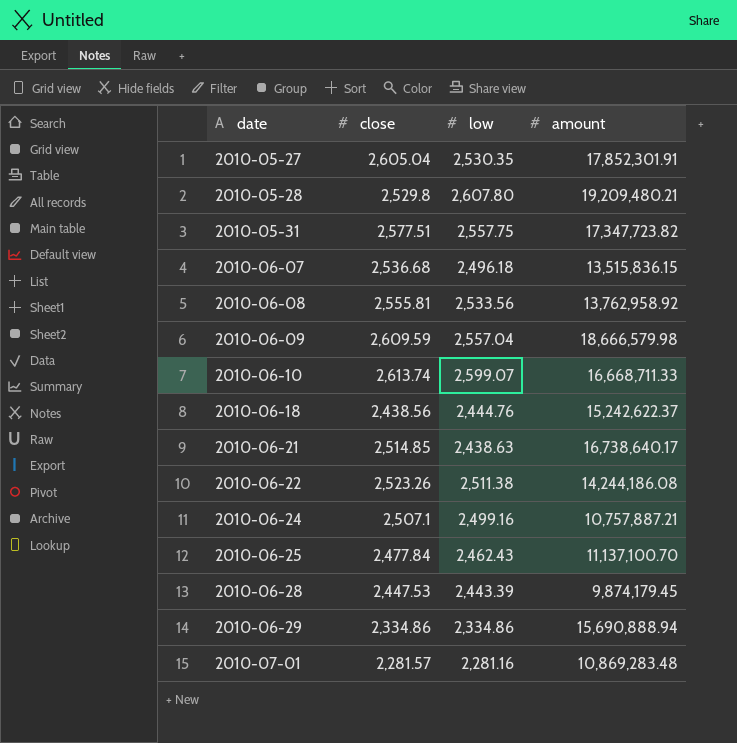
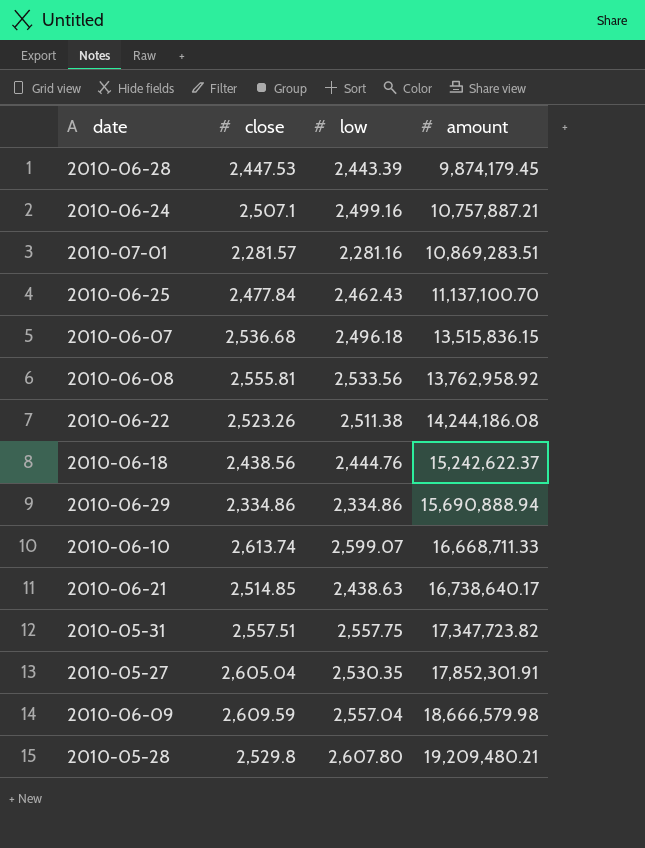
row order: date ascending -> amount ascending
2010-07-01 | amount: 10,869,283.48 -> 10,869,283.51
2010-05-31 | close: 2,577.51 -> 2,557.51

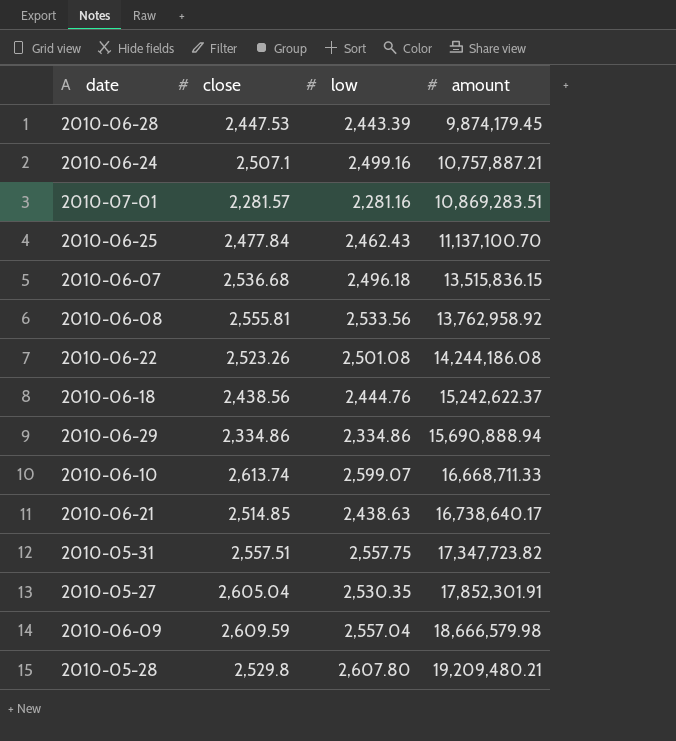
2010-06-22 | low: 2,511.38 -> 2,501.08

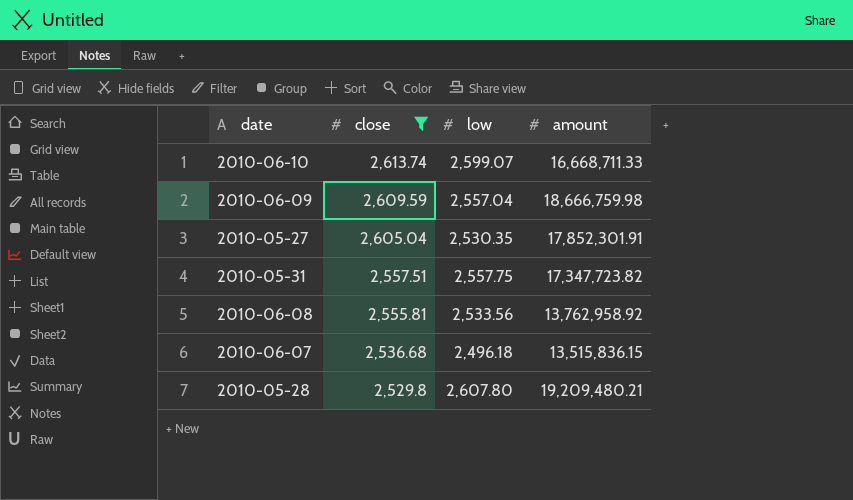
filter: none -> close >= 2,529.8
row order: amount ascending -> close descending
2010-06-09 | amount: 18,666,579.98 -> 18,666,759.98

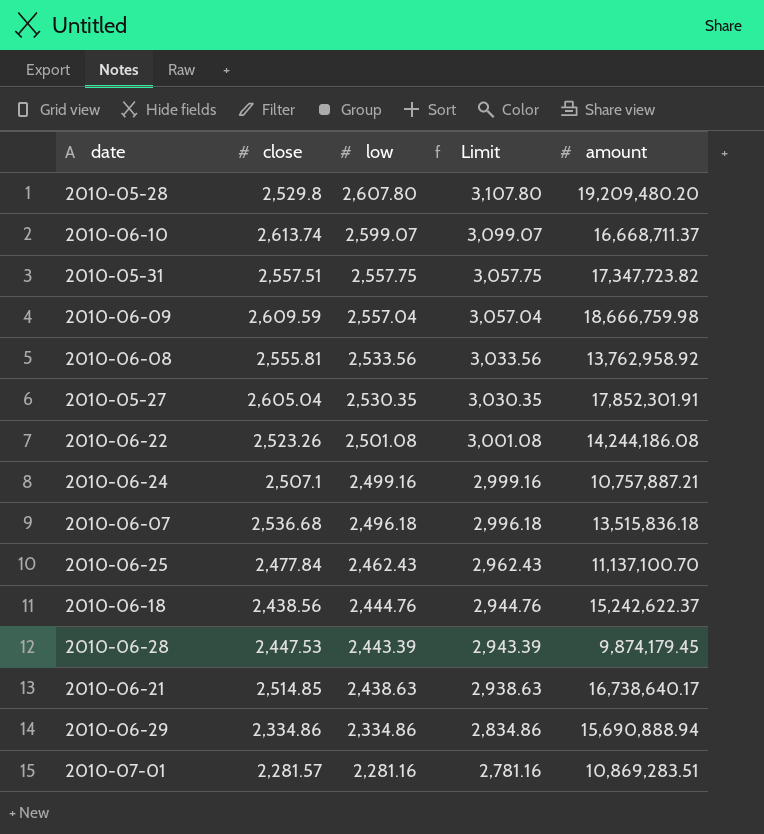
filter: close >= 2,529.8 -> none
row order: close descending -> low descending
column Limit | formula: none -> [low] + 500
2010-05-28 | amount: 19,209,480.21 -> 19,209,480.20
2010-06-10 | amount: 16,668,711.33 -> 16,668,711.37
2010-06-07 | amount: 13,515,836.15 -> 13,515,836.18

